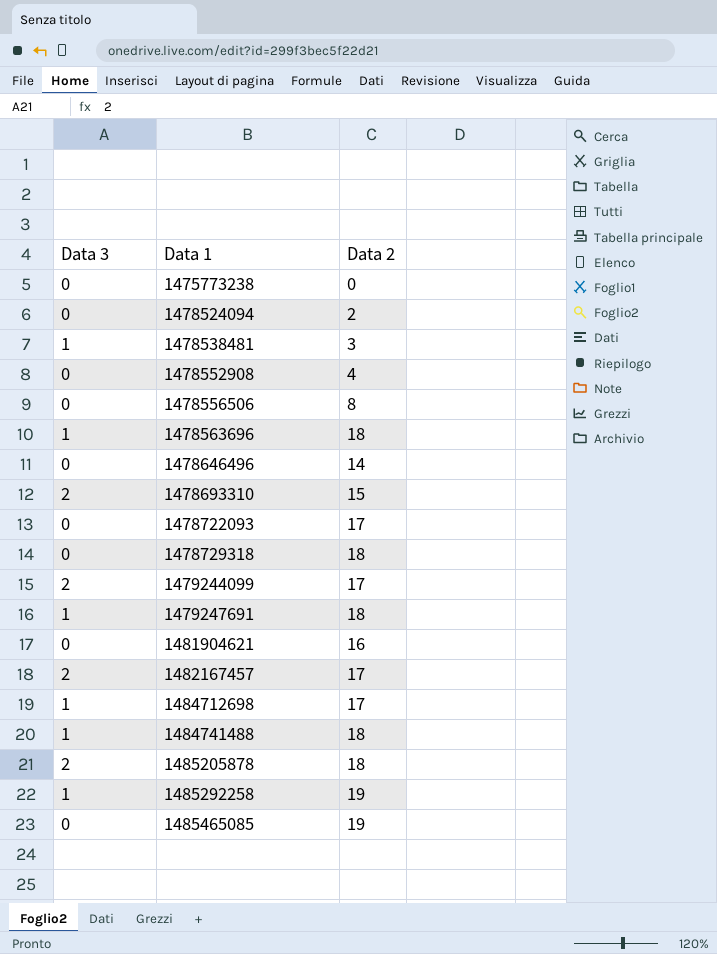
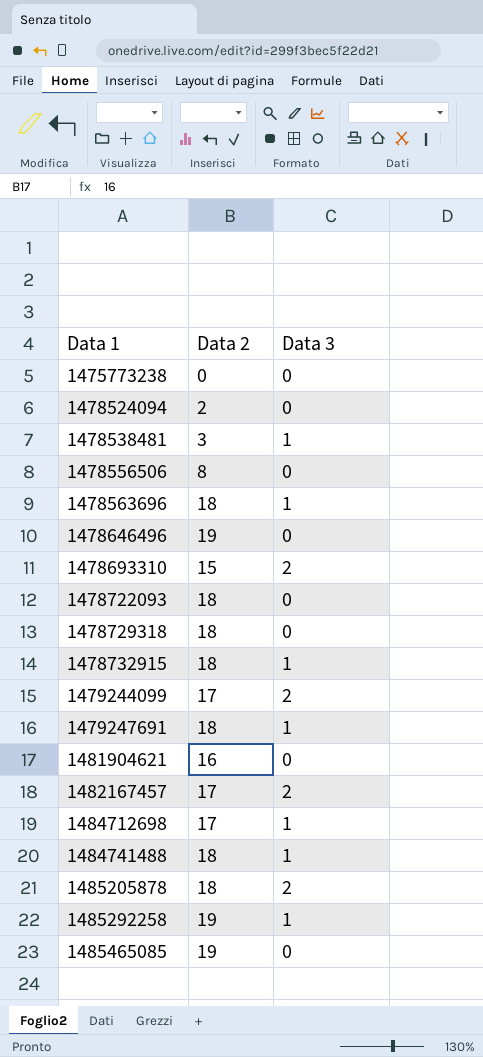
column Data 3 | position: 1 -> 3
row 1478552908: 0 | 4 -> none
1478646496 | Data 2: 14 -> 19
1478722093 | Data 2: 17 -> 18
row 1478732915: none -> 18 | 1

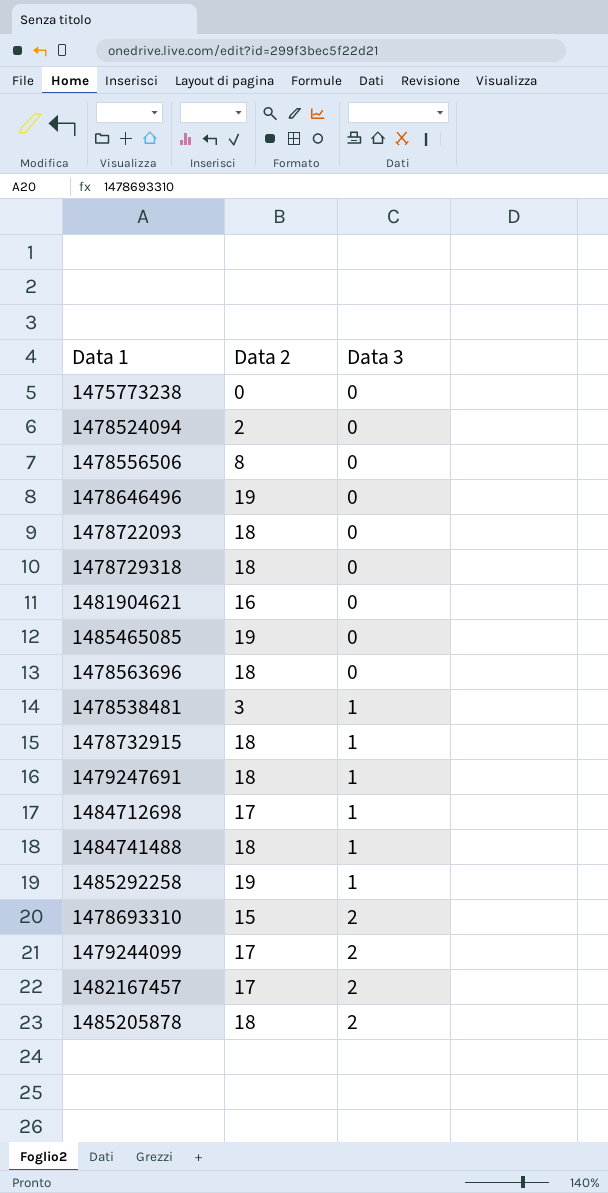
row order: Data 1 ascending -> Data 3 ascending
1478563696 | Data 3: 1 -> 0

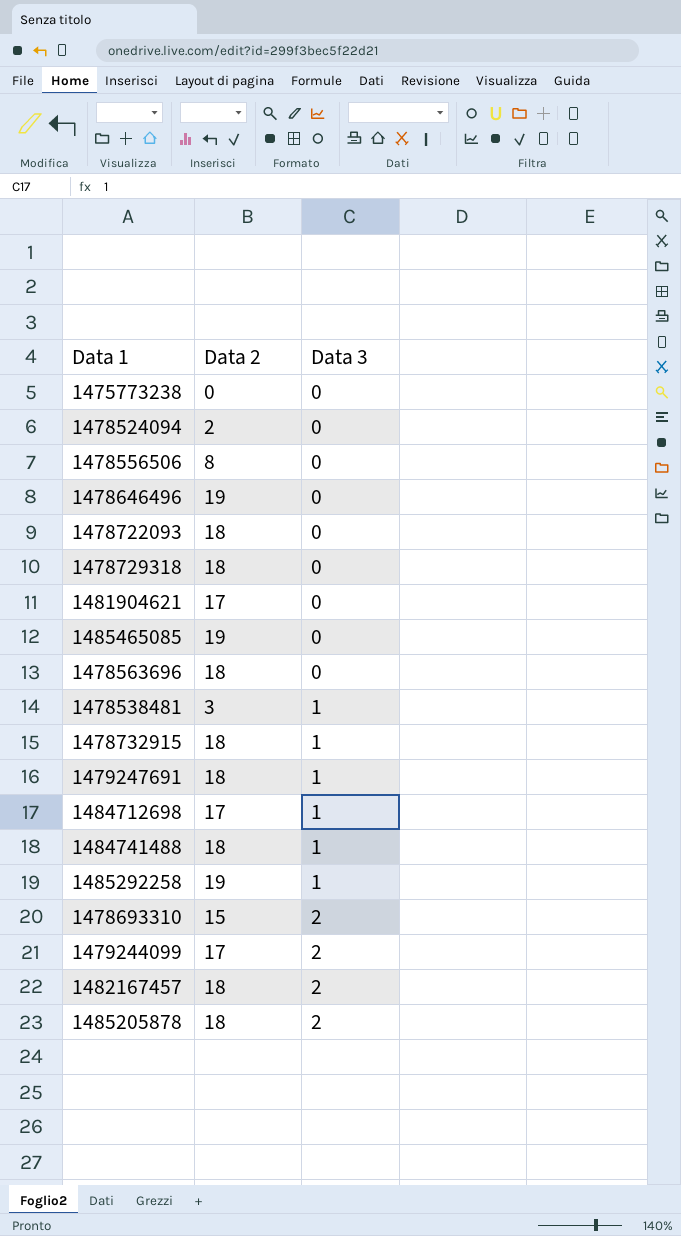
1481904621 | Data 2: 16 -> 17
1482167457 | Data 2: 17 -> 18

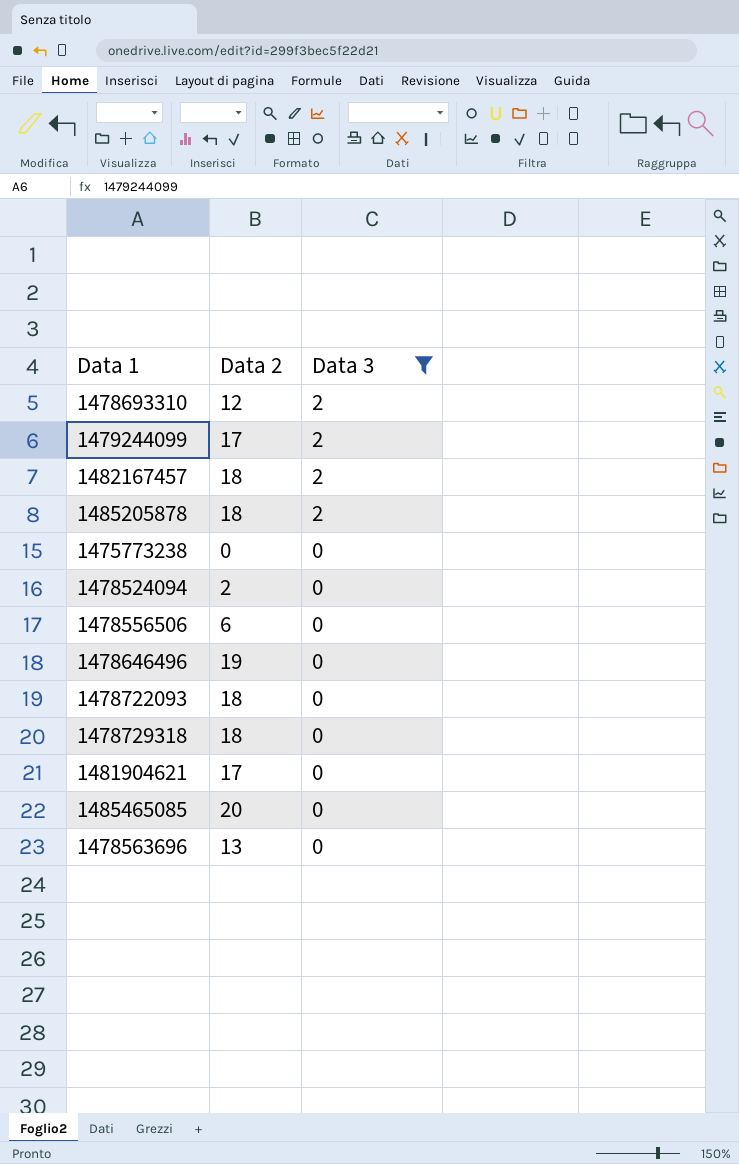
filter: none -> Data 3 != 1
row order: Data 3 ascending -> Data 3 descending
1478693310 | Data 2: 15 -> 12
1478556506 | Data 2: 8 -> 6
1485465085 | Data 2: 19 -> 20
1478563696 | Data 2: 18 -> 13

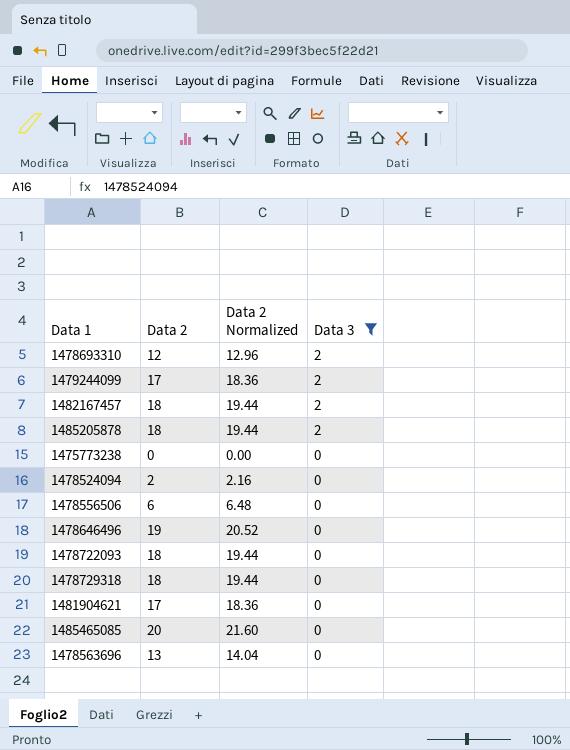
column Data 2 Normalized | formula: none -> [Data 2] * 1.08

